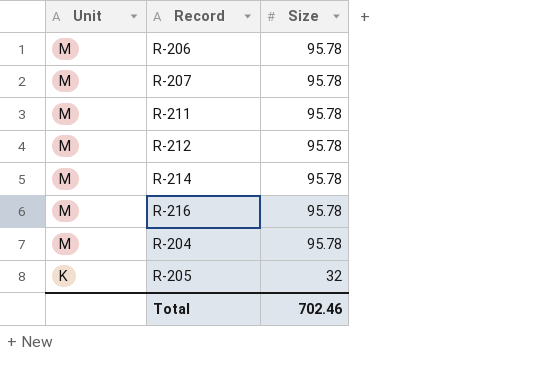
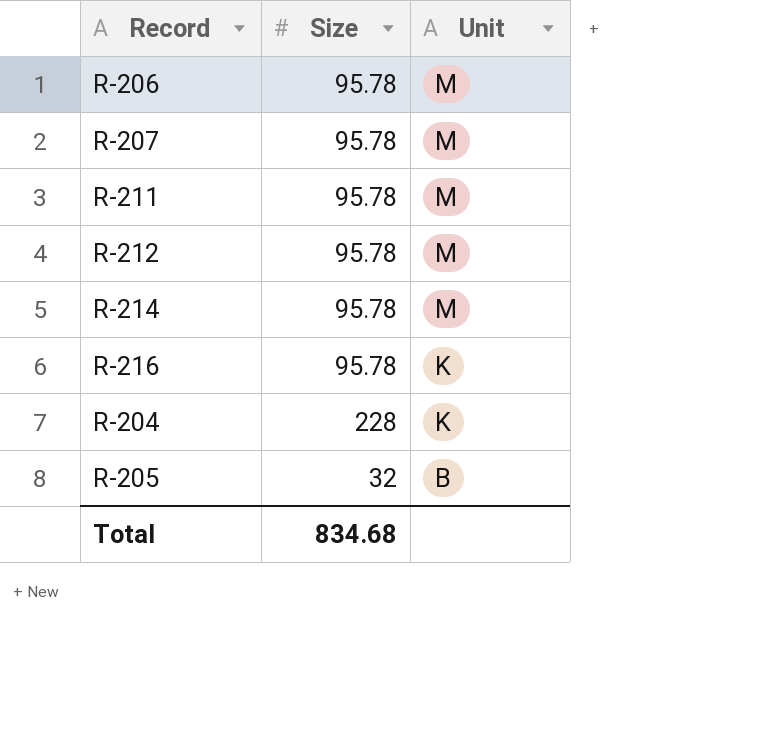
column Unit | position: 1 -> 3
R-216 | Unit: M -> K
R-204 | Size: 95.78 -> 228
R-204 | Unit: M -> K
R-205 | Unit: K -> B
Total | Size: 702.46 -> 834.68

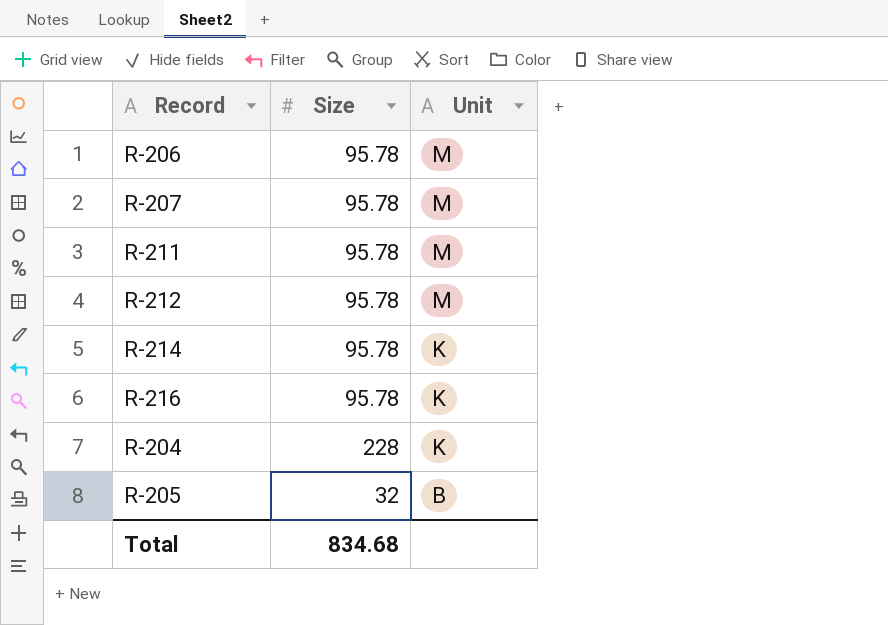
R-214 | Unit: M -> K

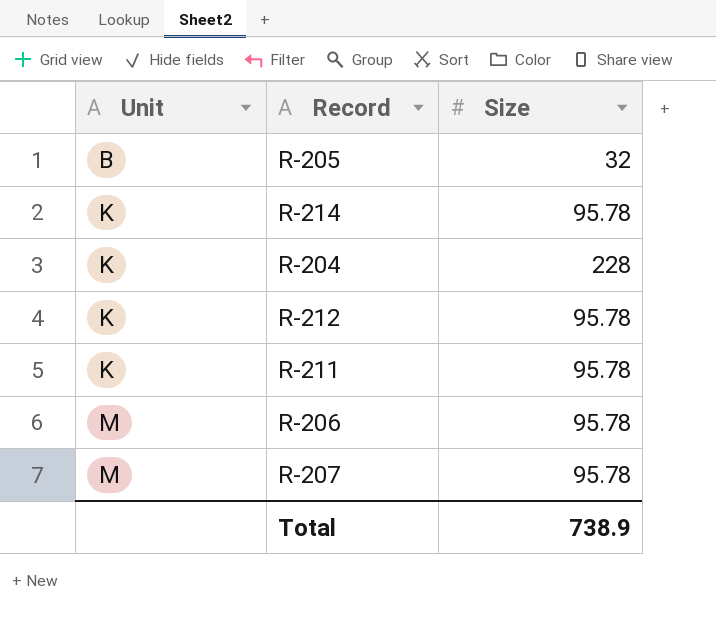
row order: Unit descending -> Unit ascending
column Unit | position: 3 -> 1
row R-216: 95.78 | K -> none
R-212 | Unit: M -> K
R-211 | Unit: M -> K
Total | Size: 834.68 -> 738.9

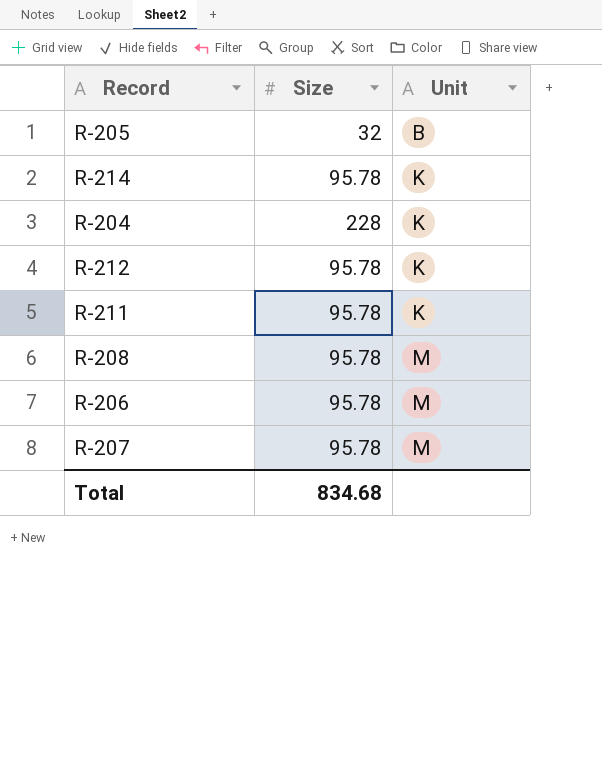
column Unit | position: 1 -> 3
row R-208: none -> 95.78 | M
Total | Size: 738.9 -> 834.68

